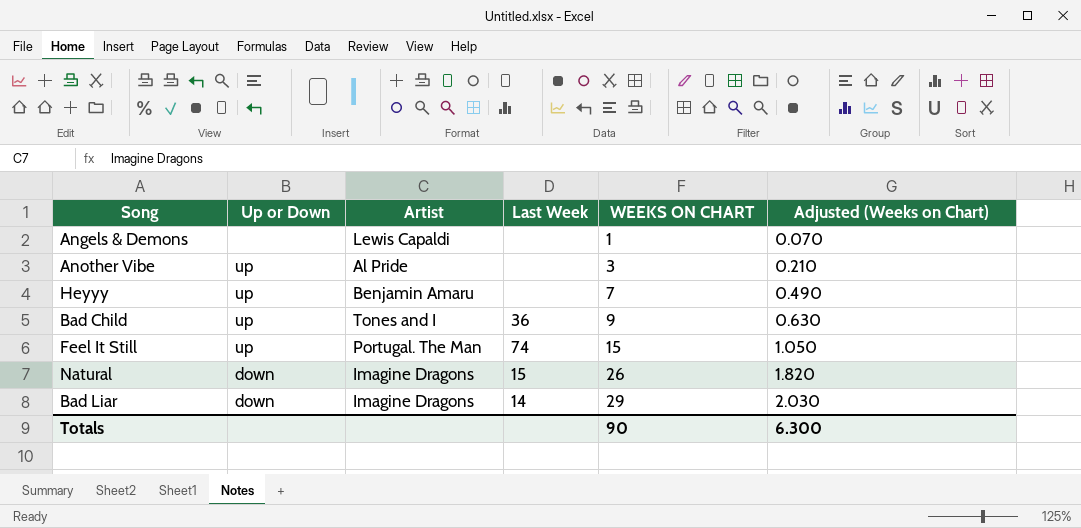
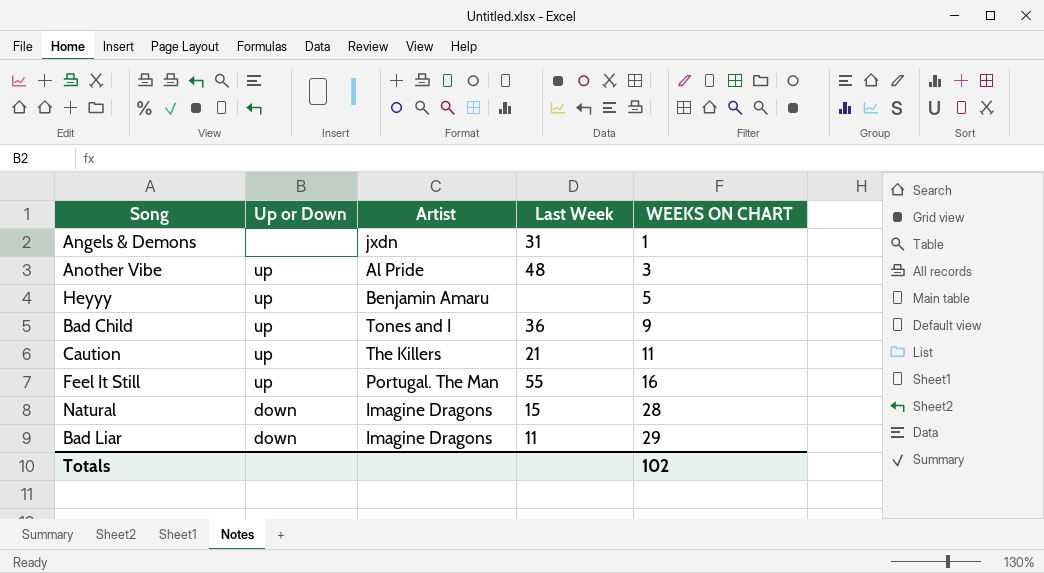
column Adjusted (Weeks on Chart) | formula: [WEEKS ON CHART] * 0.07 -> none
Angels & Demons | Artist: Lewis Capaldi -> jxdn
Angels & Demons | Last Week: none -> 31
Another Vibe | Last Week: none -> 48
Heyyy | WEEKS ON CHART: 7 -> 5
row Caution: none -> up | The Killers | 21 | 11
Feel It Still | Last Week: 74 -> 55
Feel It Still | WEEKS ON CHART: 15 -> 16
Natural | WEEKS ON CHART: 26 -> 28
Bad Liar | Last Week: 14 -> 11
Totals | WEEKS ON CHART: 90 -> 102

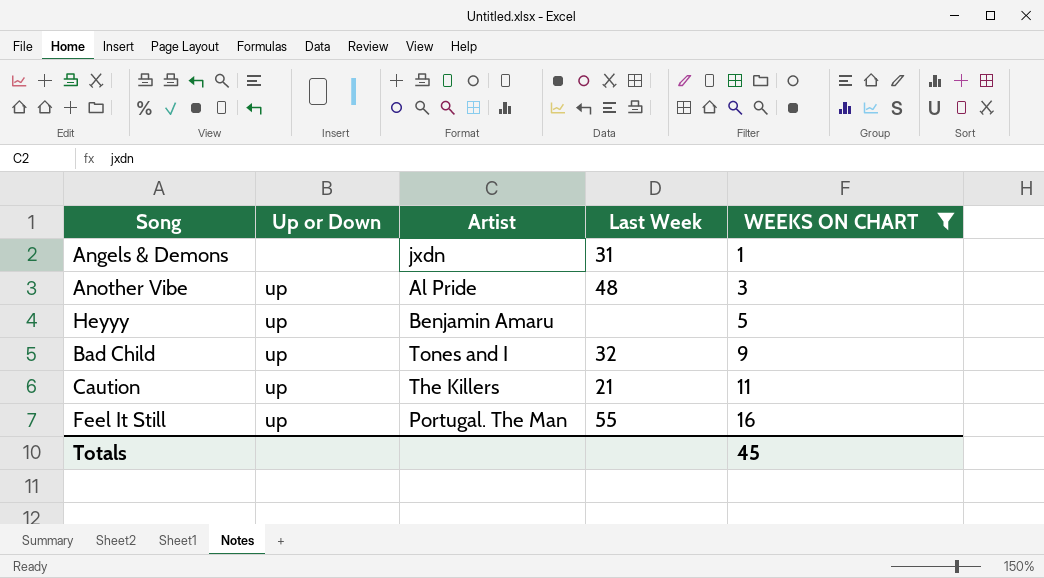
filter: none -> WEEKS ON CHART <= 16
Bad Child | Last Week: 36 -> 32
Totals | WEEKS ON CHART: 102 -> 45

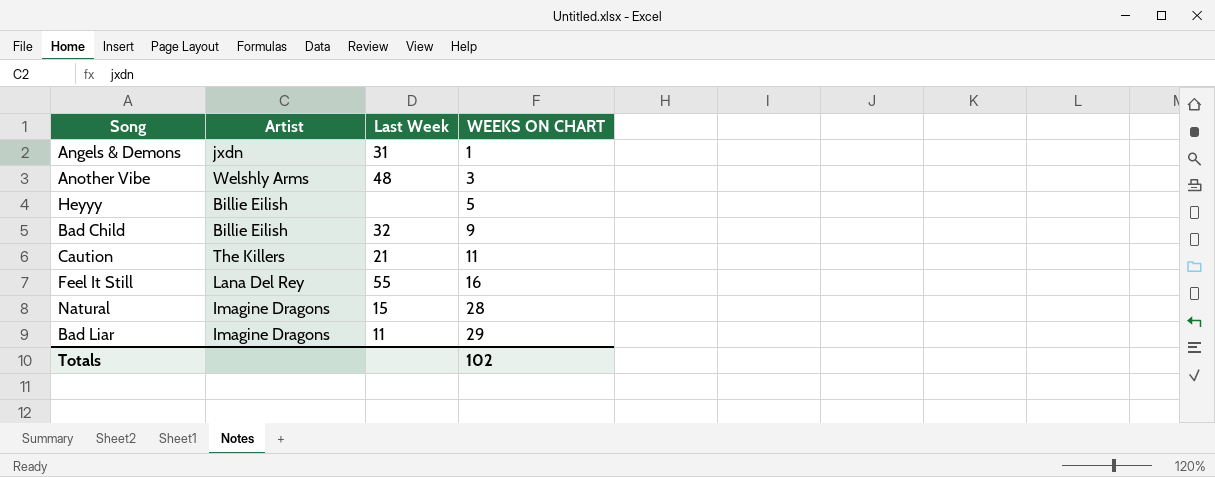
filter: WEEKS ON CHART <= 16 -> none
column Up or Down | position: 2 -> none
Another Vibe | Artist: Al Pride -> Welshly Arms
Heyyy | Artist: Benjamin Amaru -> Billie Eilish
Bad Child | Artist: Tones and I -> Billie Eilish
Feel It Still | Artist: Portugal. The Man -> Lana Del Rey
Totals | WEEKS ON CHART: 45 -> 102

